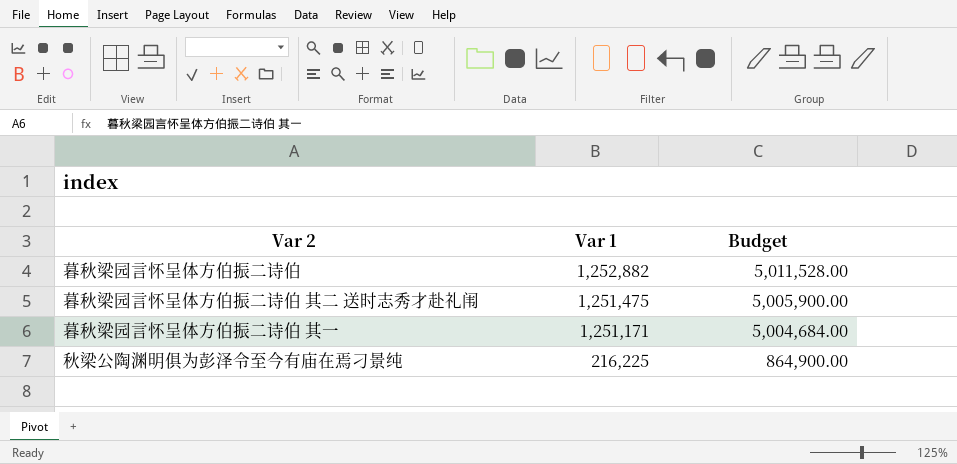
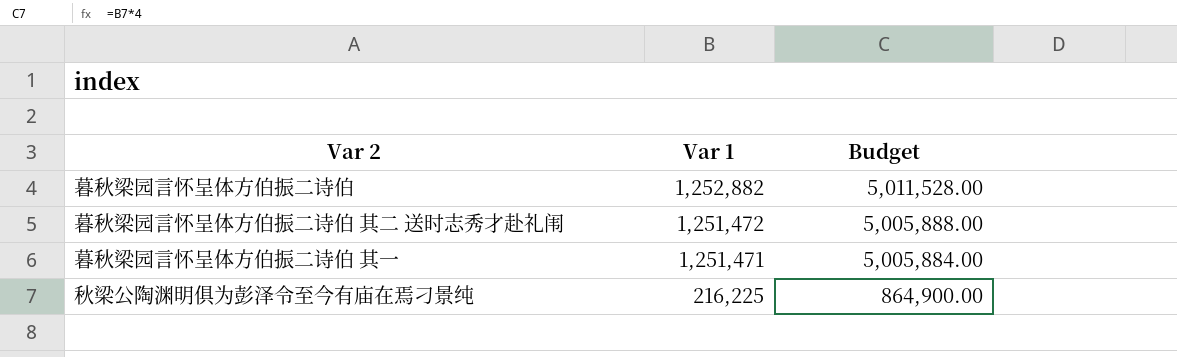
暮秋梁园言怀呈体方伯振二诗伯 其二 送时志秀才赴礼闱 | Var 1: 1,251,475 -> 1,251,472
暮秋梁园言怀呈体方伯振二诗伯 其二 送时志秀才赴礼闱 | Budget: 5,005,900.00 -> 5,005,888.00
暮秋梁园言怀呈体方伯振二诗伯 其一 | Var 1: 1,251,171 -> 1,251,471
暮秋梁园言怀呈体方伯振二诗伯 其一 | Budget: 5,004,684.00 -> 5,005,884.00

